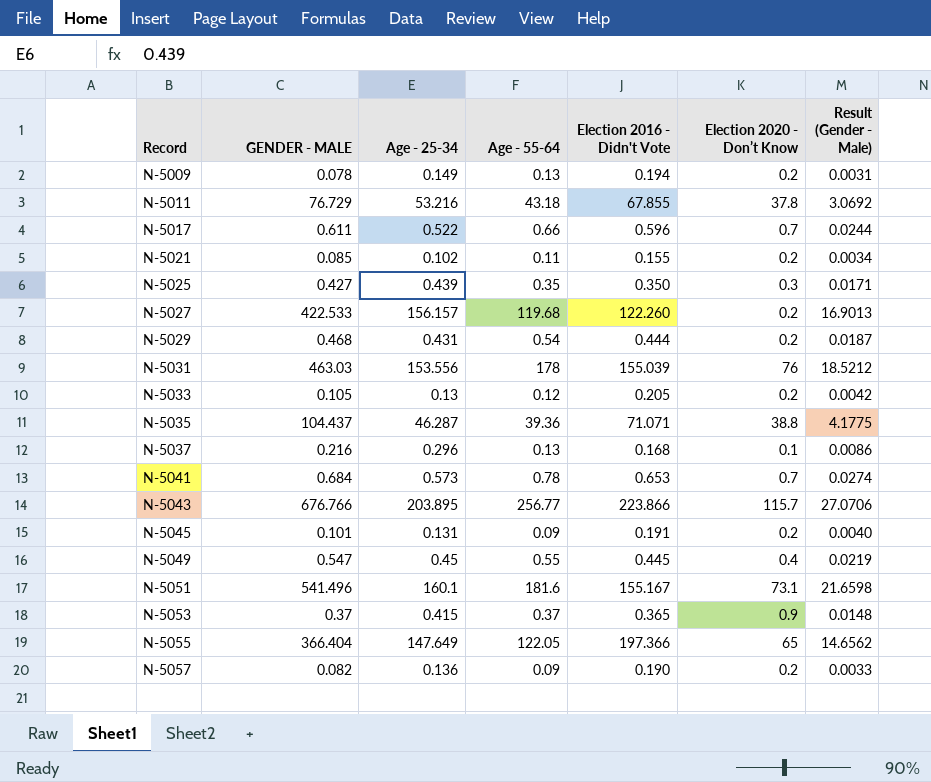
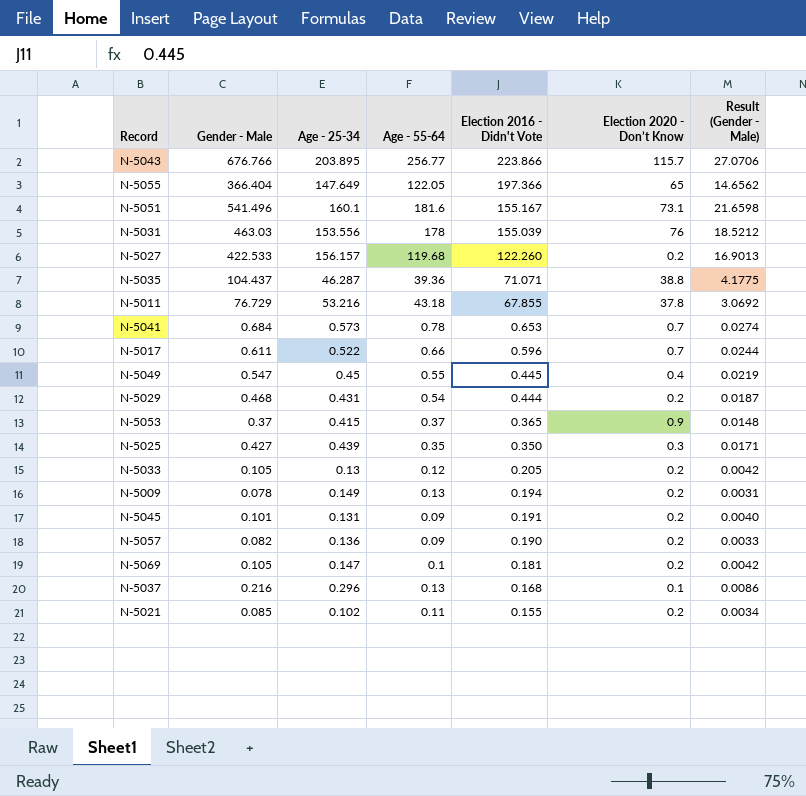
row order: Record ascending -> Election 2016 - Didn't Vote descending
column name: GENDER - MALE -> Gender - Male
row N-5069: none -> 0.105 | 0.147 | 0.1 | 0.181 | 0.2 | 0.0042

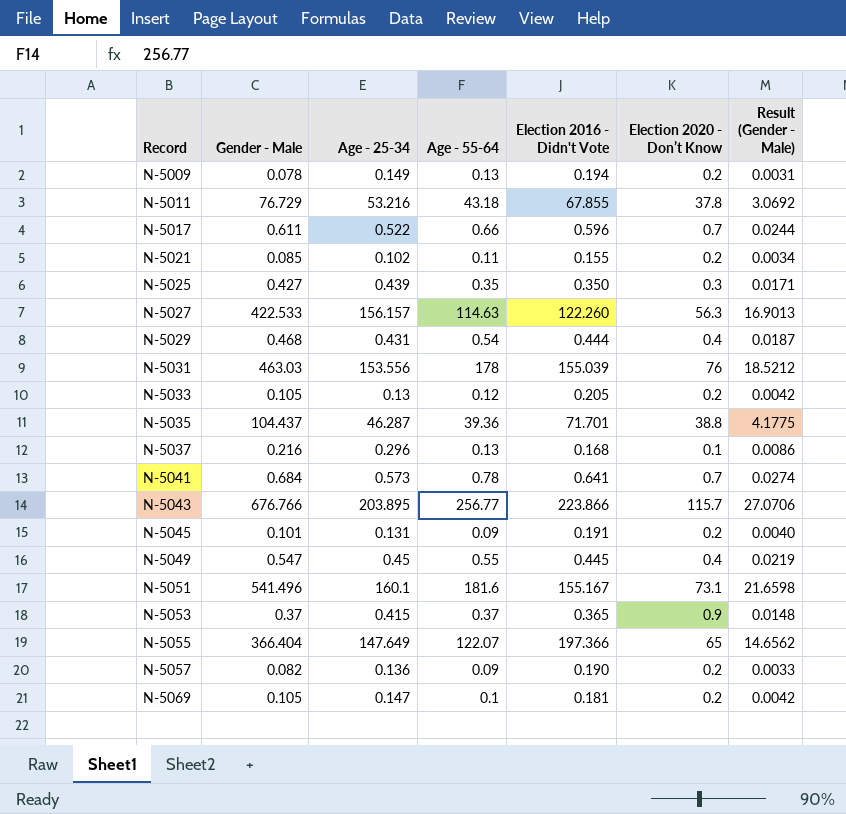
row order: Election 2016 - Didn't Vote descending -> Record ascending
N-5027 | Age - 55-64: 119.68 -> 114.63
N-5027 | Election 2020 - Don’t Know: 0.2 -> 56.3
N-5029 | Election 2020 - Don’t Know: 0.2 -> 0.4
N-5035 | Election 2016 - Didn't Vote: 71.071 -> 71.701
N-5041 | Election 2016 - Didn't Vote: 0.653 -> 0.641
N-5055 | Age - 55-64: 122.05 -> 122.07

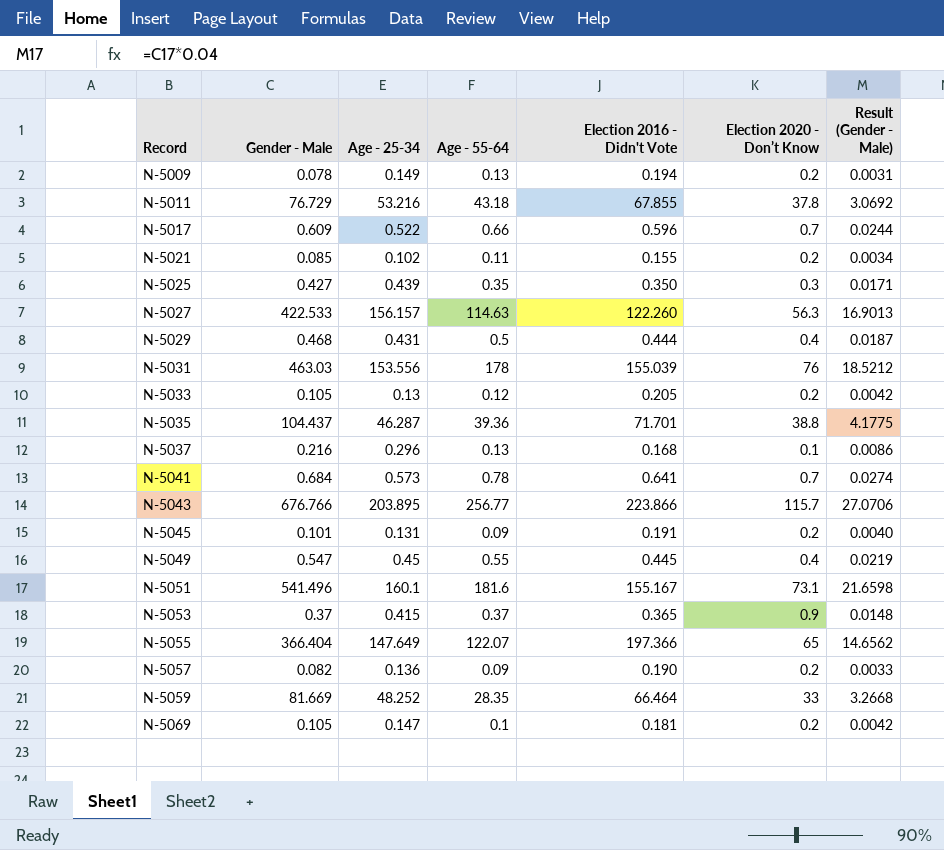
N-5017 | Gender - Male: 0.611 -> 0.609
N-5029 | Age - 55-64: 0.54 -> 0.5
row N-5059: none -> 81.669 | 48.252 | 28.35 | 66.464 | 33 | 3.2668

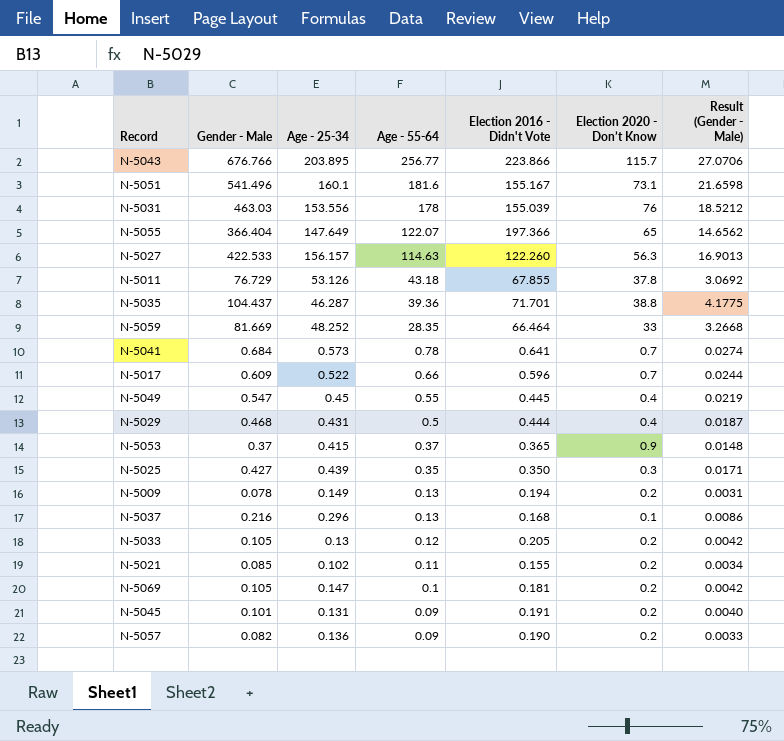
row order: Record ascending -> Age - 55-64 descending
N-5011 | Age - 25-34: 53.216 -> 53.126

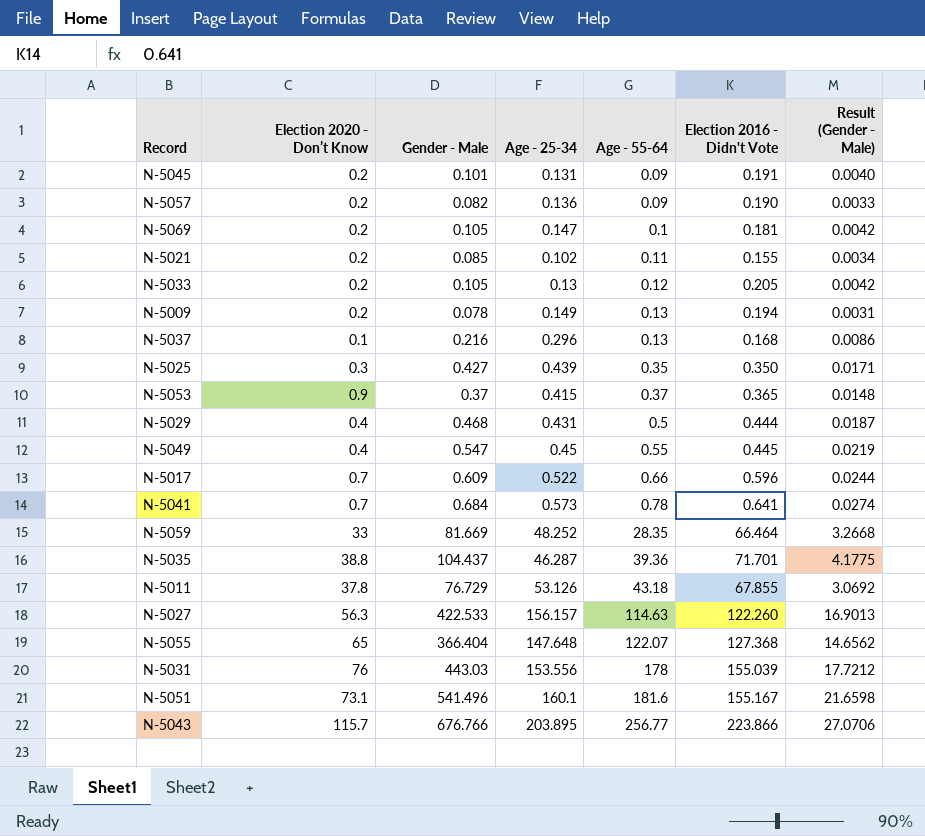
row order: Age - 55-64 descending -> Age - 55-64 ascending
column Election 2020 - Don’t Know | position: 6 -> 2
N-5055 | Age - 25-34: 147.649 -> 147.648
N-5055 | Election 2016 - Didn't Vote: 197.366 -> 127.368
N-5031 | Gender - Male: 463.03 -> 443.03
N-5031 | Result (Gender - Male): 18.5212 -> 17.7212

